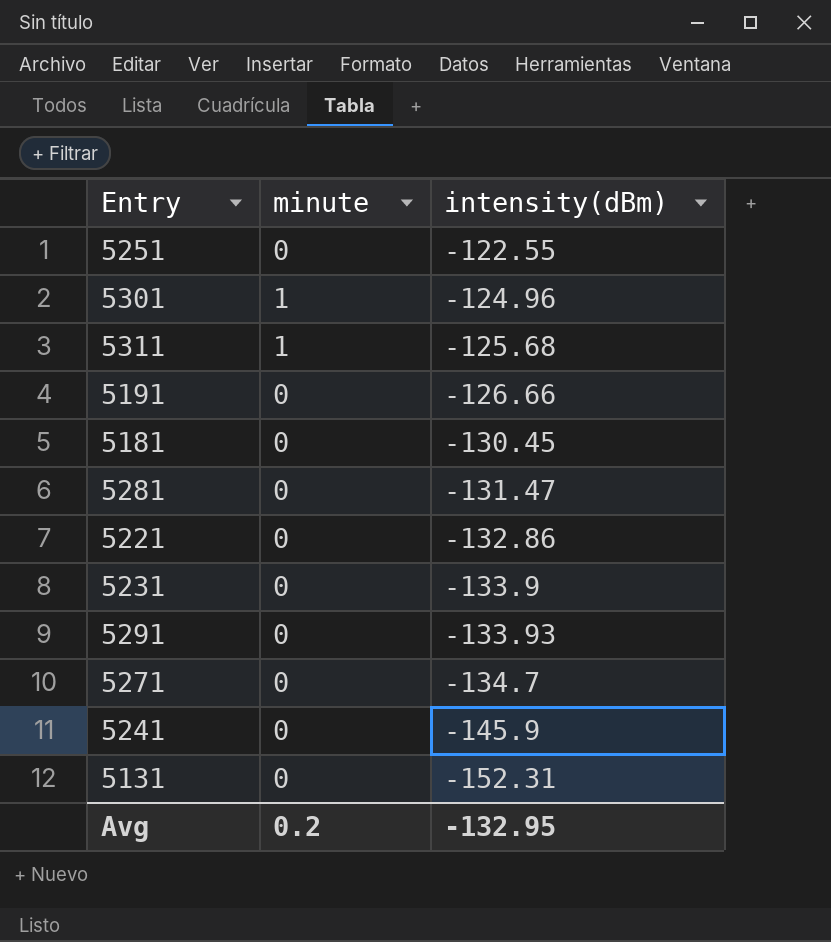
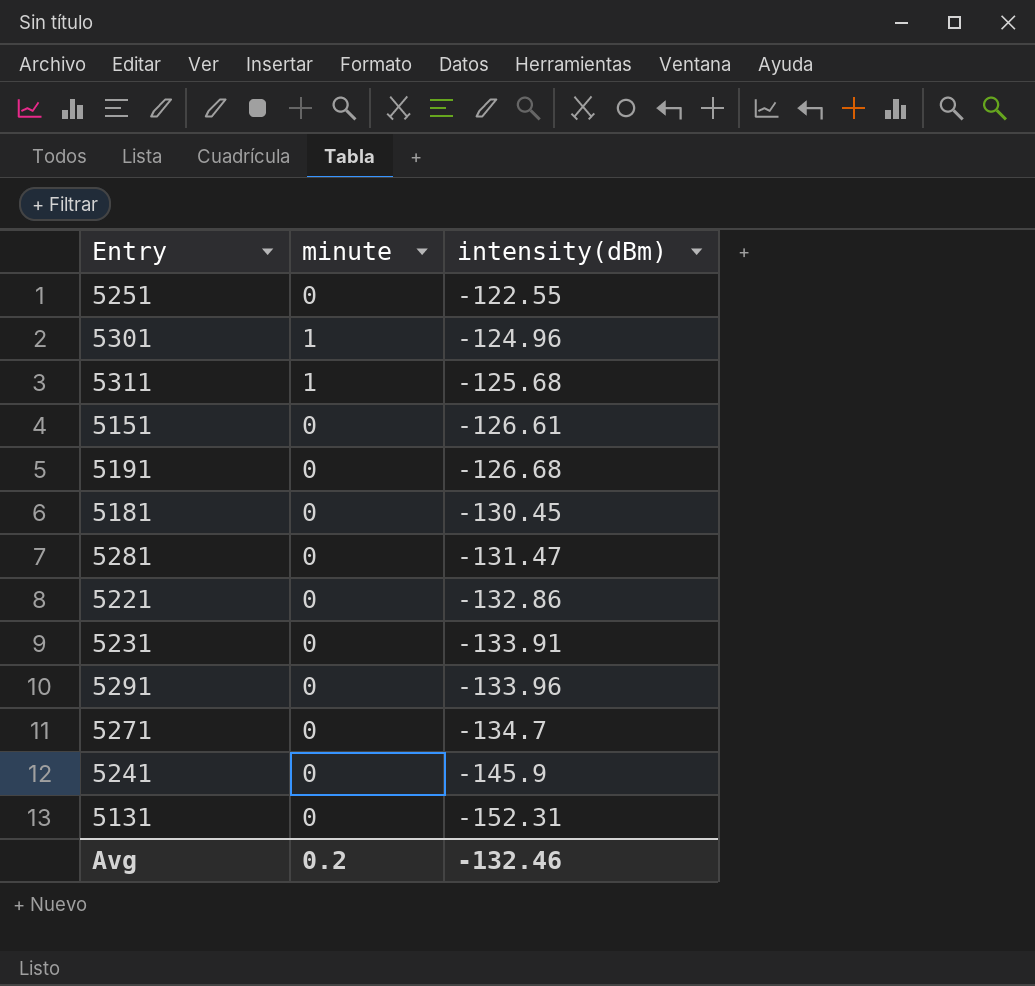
row 5151: none -> 0 | -126.61
5191 | intensity(dBm): -126.66 -> -126.68
5231 | intensity(dBm): -133.9 -> -133.91
5291 | intensity(dBm): -133.93 -> -133.96
Avg | intensity(dBm): -132.95 -> -132.46

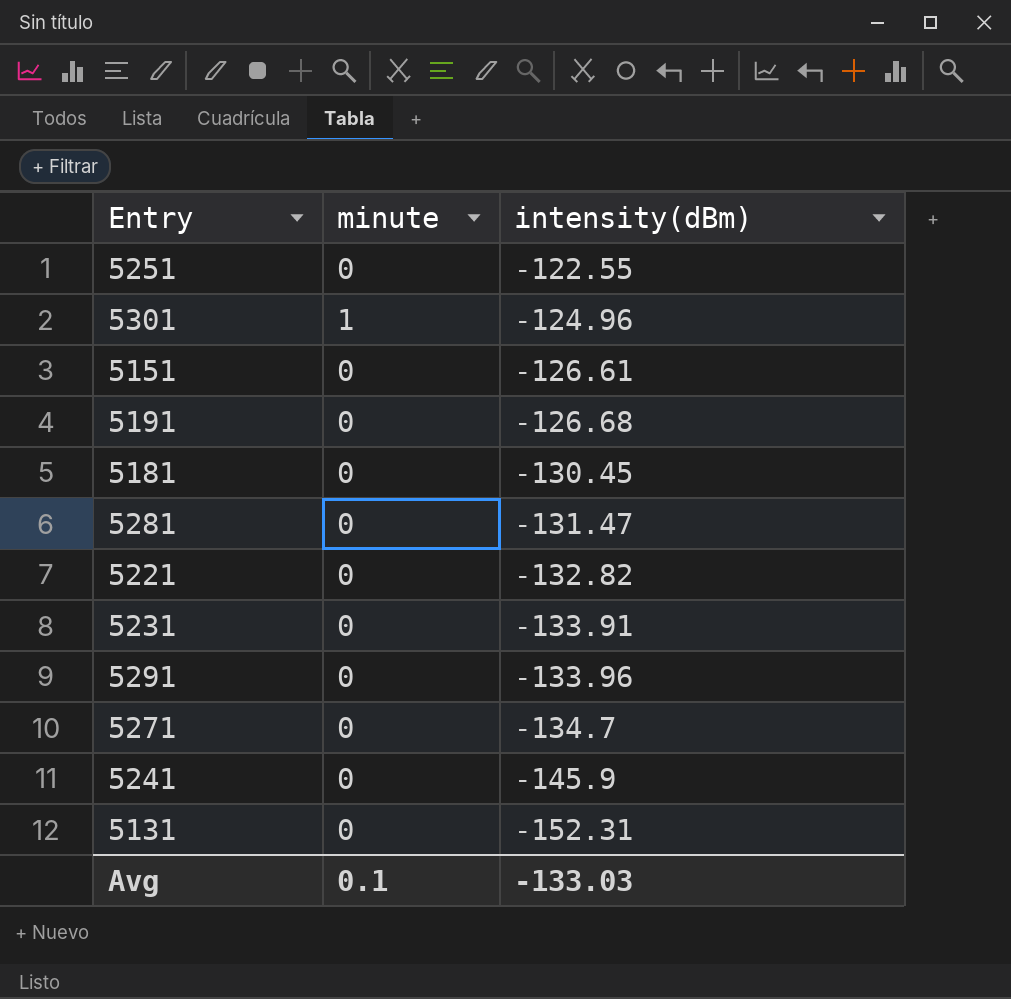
row 5311: 1 | -125.68 -> none
5221 | intensity(dBm): -132.86 -> -132.82
Avg | minute: 0.2 -> 0.1
Avg | intensity(dBm): -132.46 -> -133.03

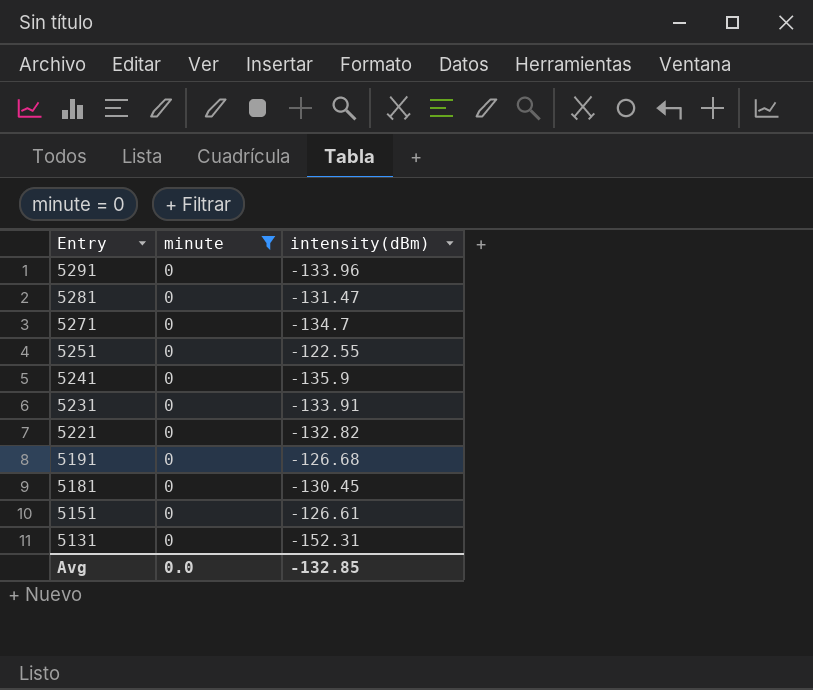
filter: none -> minute = 0
row order: intensity(dBm) descending -> Entry descending
5241 | intensity(dBm): -145.9 -> -135.9
Avg | minute: 0.1 -> 0.0
Avg | intensity(dBm): -133.03 -> -132.85

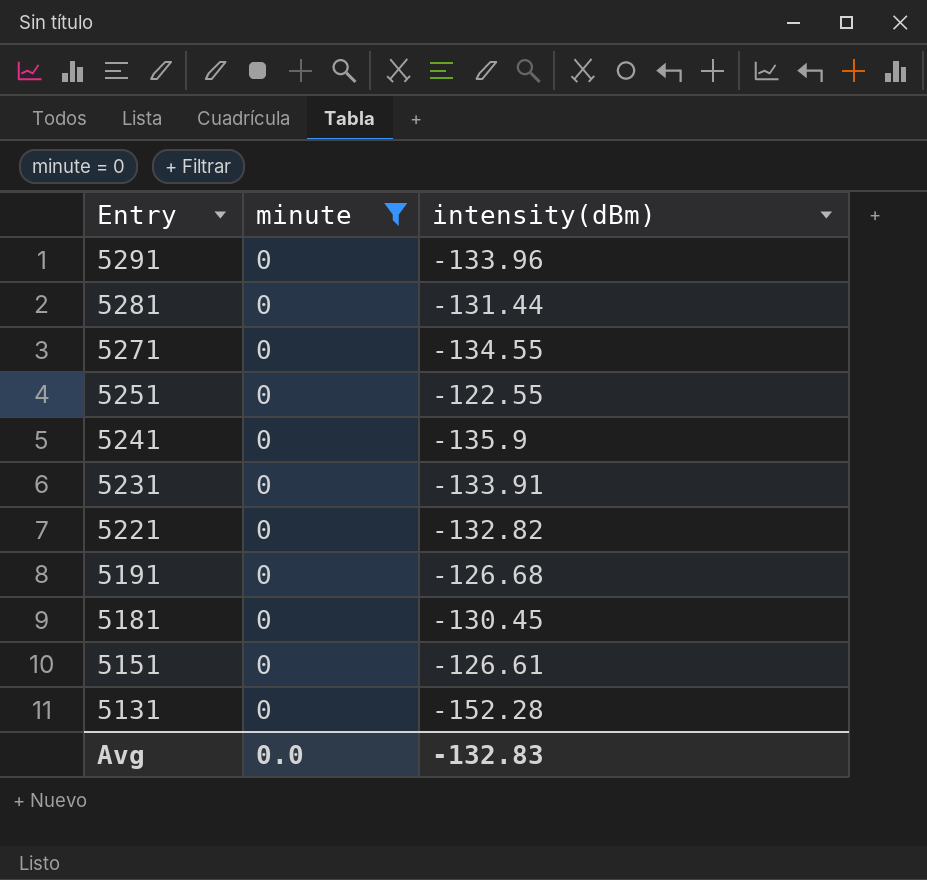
5281 | intensity(dBm): -131.47 -> -131.44
5271 | intensity(dBm): -134.7 -> -134.55
5131 | intensity(dBm): -152.31 -> -152.28
Avg | intensity(dBm): -132.85 -> -132.83

